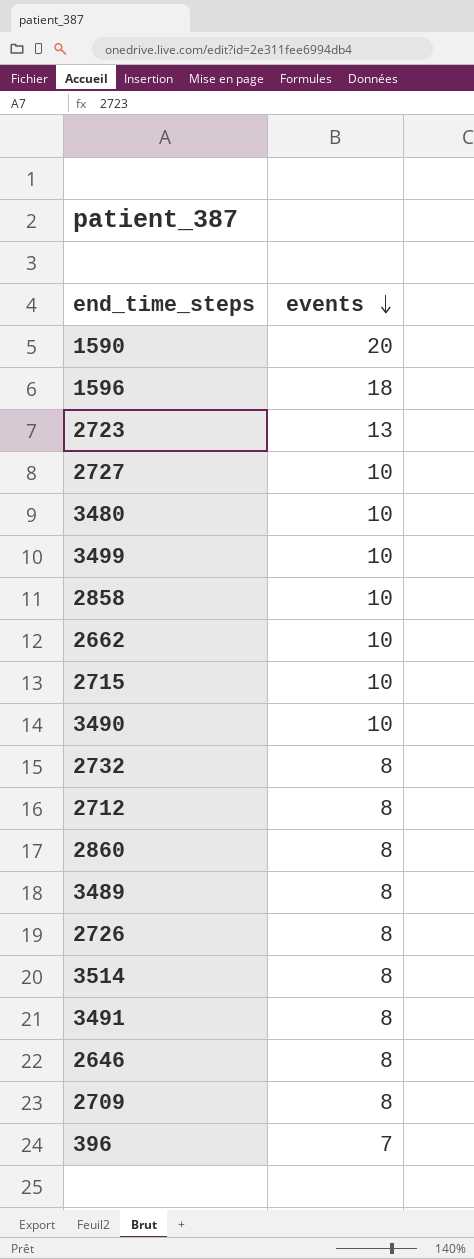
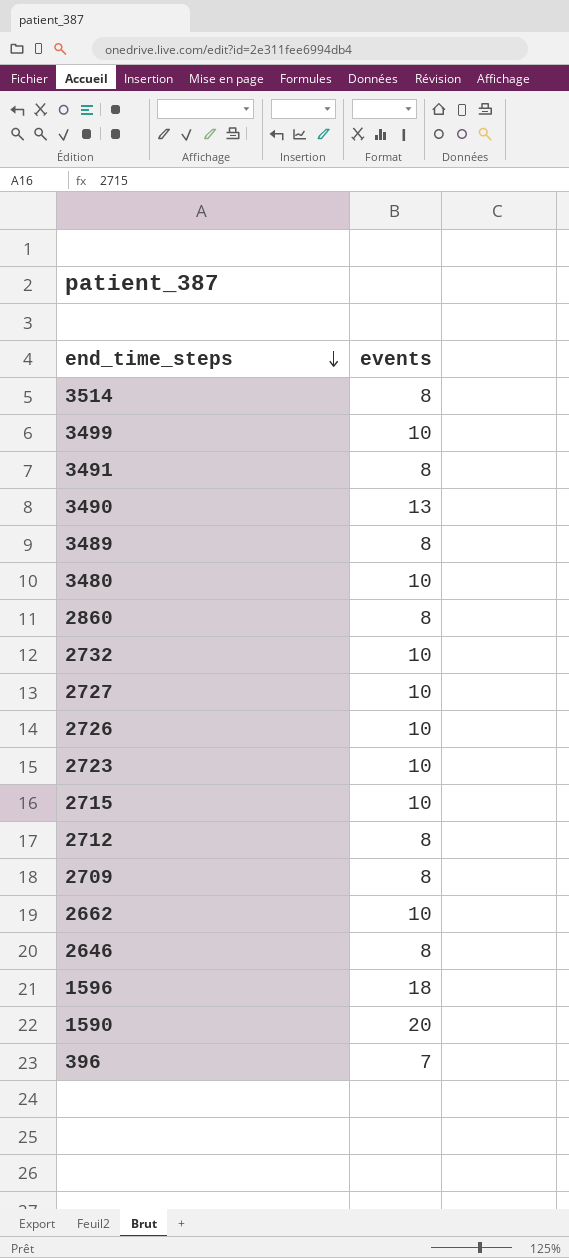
row order: events descending -> end_time_steps descending
row 2858: 10 -> none
3490 | events: 10 -> 13
2732 | events: 8 -> 10
2726 | events: 8 -> 10
2723 | events: 13 -> 10

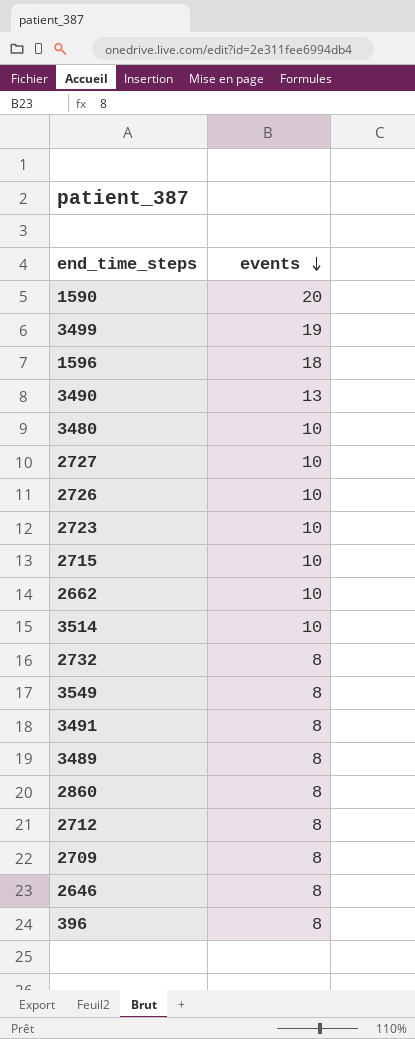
row order: end_time_steps descending -> events descending
3499 | events: 10 -> 19
3514 | events: 8 -> 10
2732 | events: 10 -> 8
row 3549: none -> 8
396 | events: 7 -> 8

